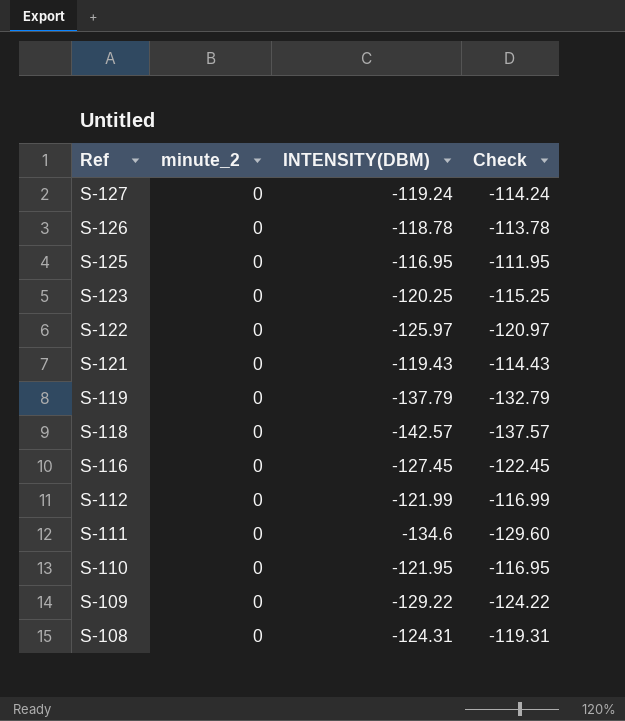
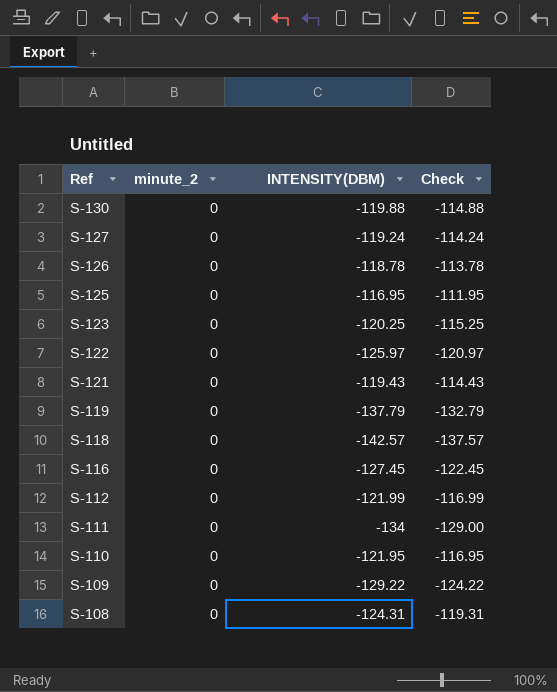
row S-130: none -> 0 | -119.88 | -114.88
S-111 | INTENSITY(DBM): -134.6 -> -134
S-111 | Check: -129.60 -> -129.00

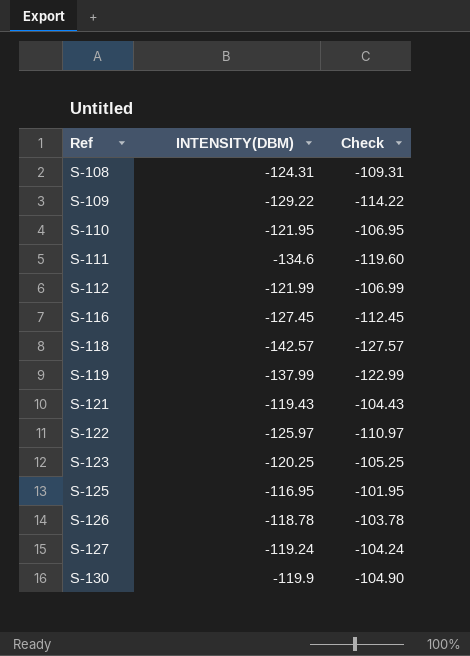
row order: Ref descending -> Ref ascending
column minute_2 | position: 2 -> none
column Check | formula: [INTENSITY(DBM)] + 5 -> [INTENSITY(DBM)] + 15
S-111 | INTENSITY(DBM): -134 -> -134.6
S-119 | INTENSITY(DBM): -137.79 -> -137.99
S-130 | INTENSITY(DBM): -119.88 -> -119.9

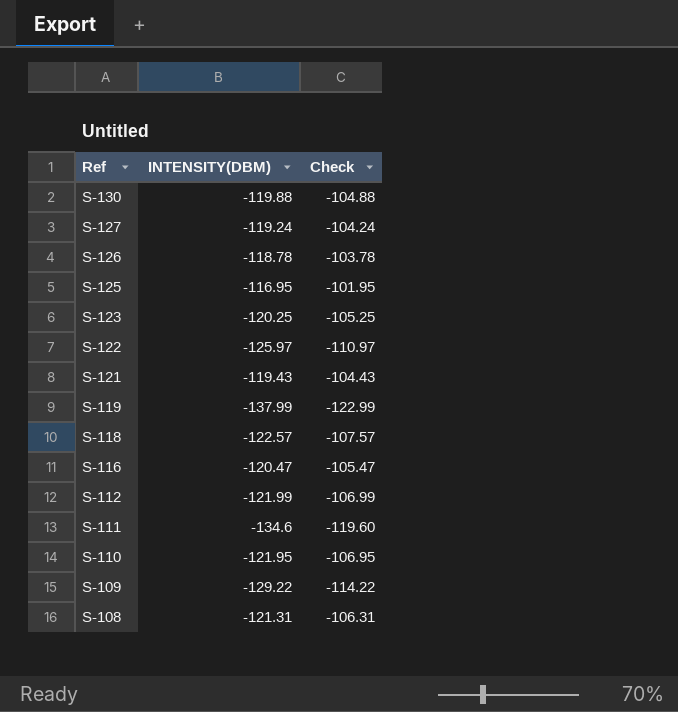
row order: Ref ascending -> Ref descending
S-130 | INTENSITY(DBM): -119.9 -> -119.88
S-130 | Check: -104.90 -> -104.88
S-118 | INTENSITY(DBM): -142.57 -> -122.57
S-118 | Check: -127.57 -> -107.57
S-116 | INTENSITY(DBM): -127.45 -> -120.47
S-116 | Check: -112.45 -> -105.47
S-108 | INTENSITY(DBM): -124.31 -> -121.31
S-108 | Check: -109.31 -> -106.31

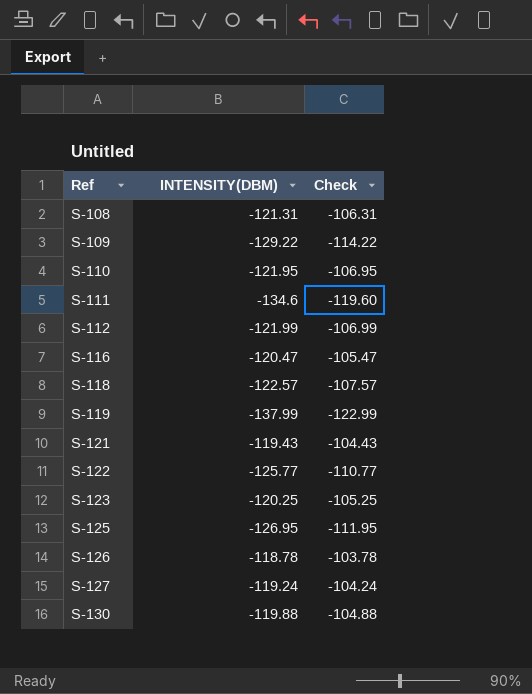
row order: Ref descending -> Ref ascending
S-122 | INTENSITY(DBM): -125.97 -> -125.77
S-122 | Check: -110.97 -> -110.77
S-125 | INTENSITY(DBM): -116.95 -> -126.95
S-125 | Check: -101.95 -> -111.95

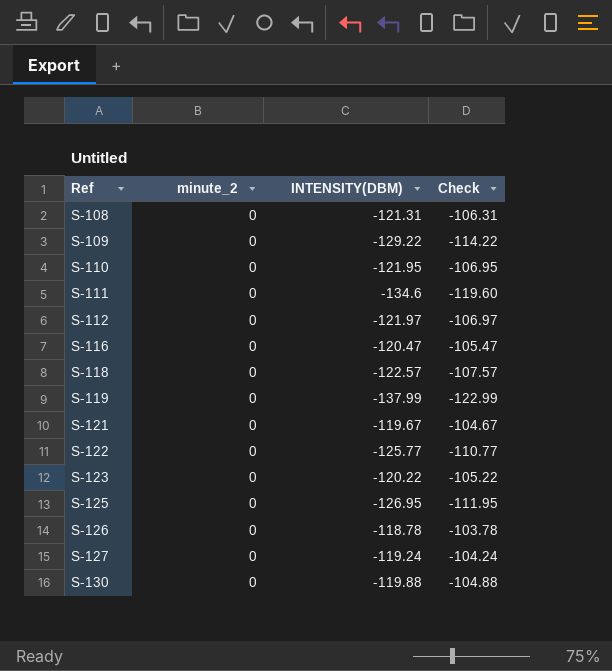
column minute_2 | position: none -> 2
S-112 | INTENSITY(DBM): -121.99 -> -121.97
S-112 | Check: -106.99 -> -106.97
S-121 | INTENSITY(DBM): -119.43 -> -119.67
S-121 | Check: -104.43 -> -104.67
S-123 | INTENSITY(DBM): -120.25 -> -120.22
S-123 | Check: -105.25 -> -105.22

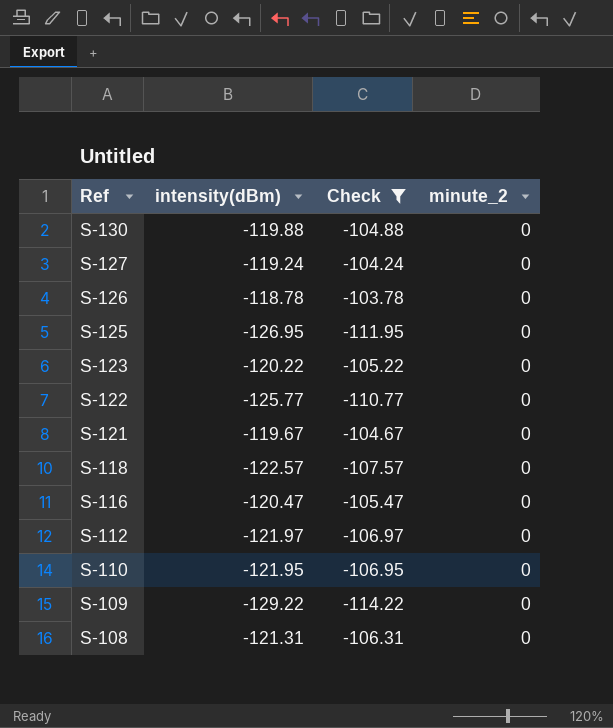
filter: none -> Check >= -114.22
row order: Ref ascending -> Ref descending
column name: INTENSITY(DBM) -> intensity(dBm)
column minute_2 | position: 2 -> 4

